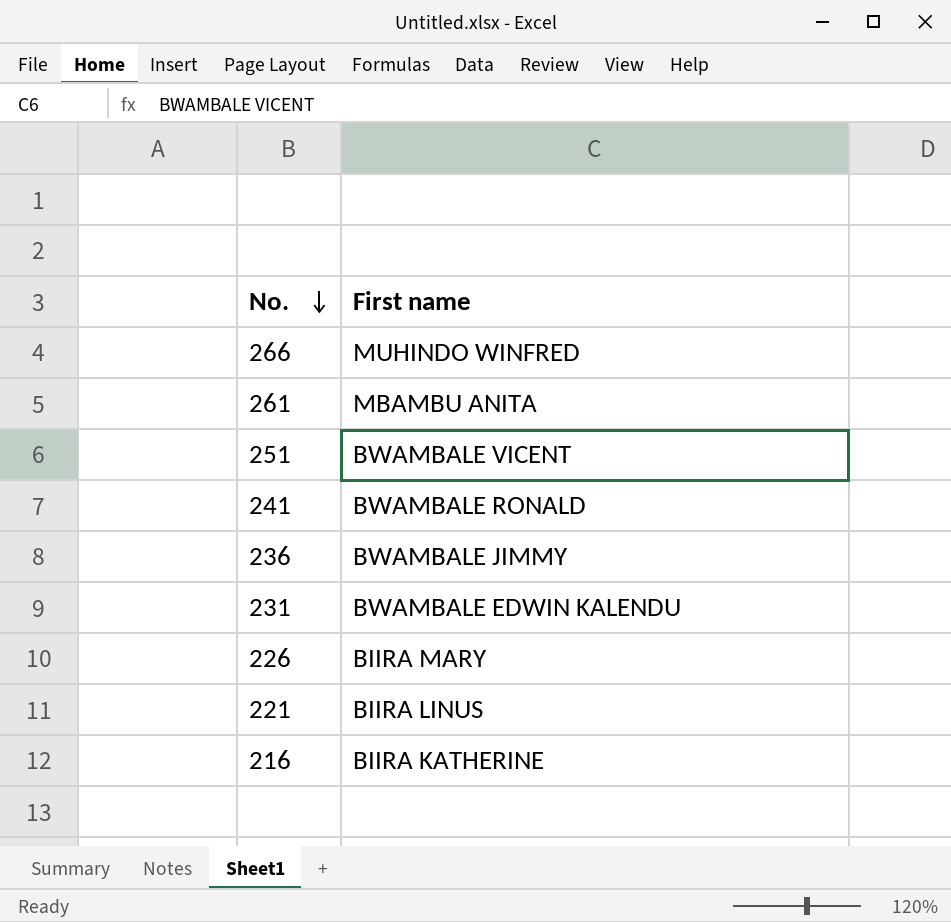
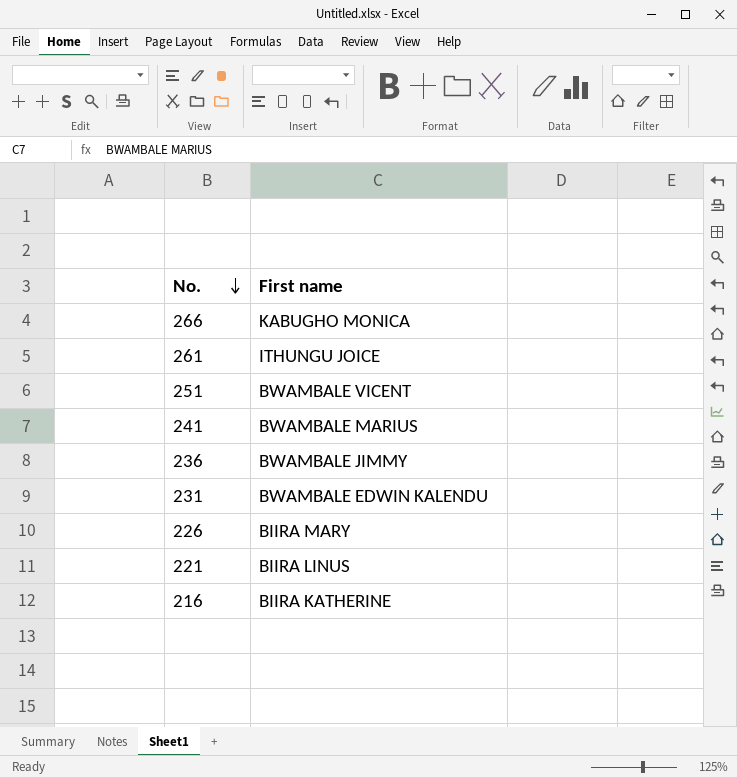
266 | First name: MUHINDO WINFRED -> KABUGHO MONICA
261 | First name: MBAMBU ANITA -> ITHUNGU JOICE
241 | First name: BWAMBALE RONALD -> BWAMBALE MARIUS

